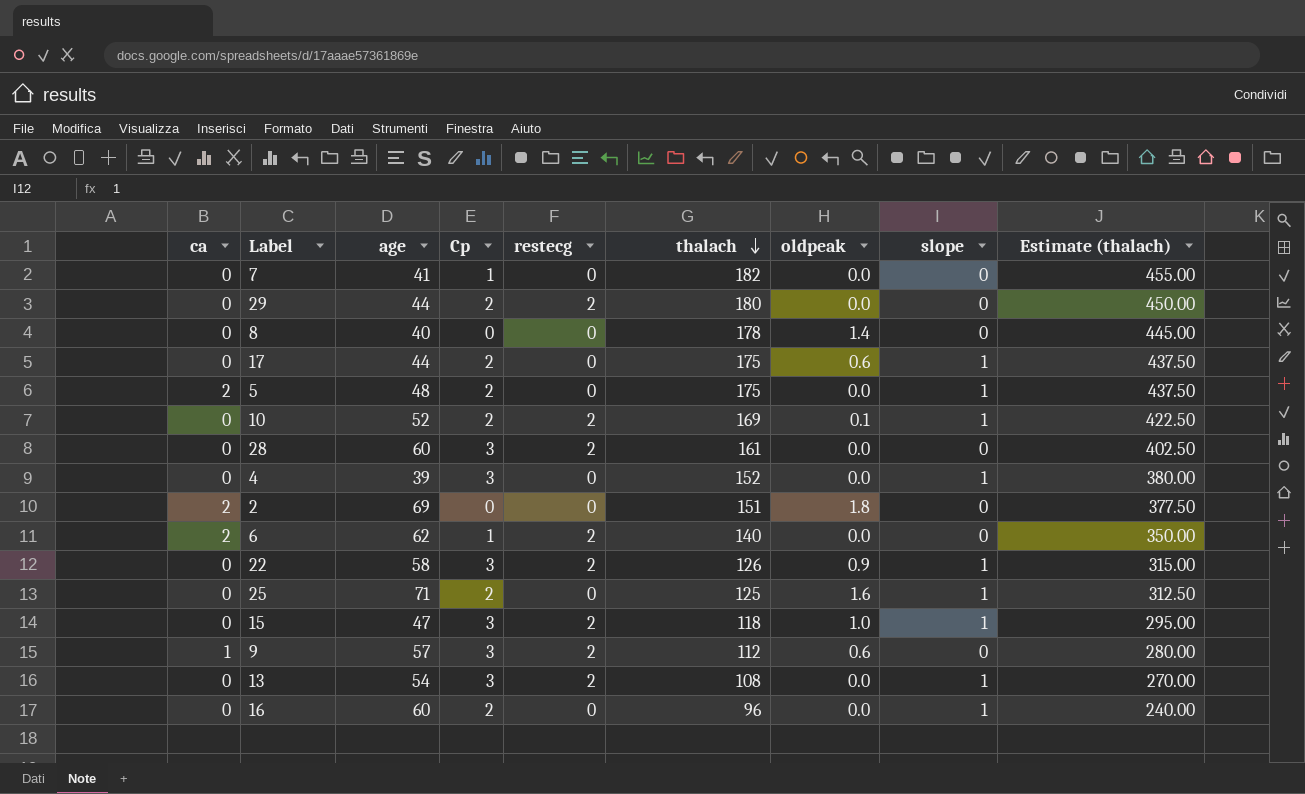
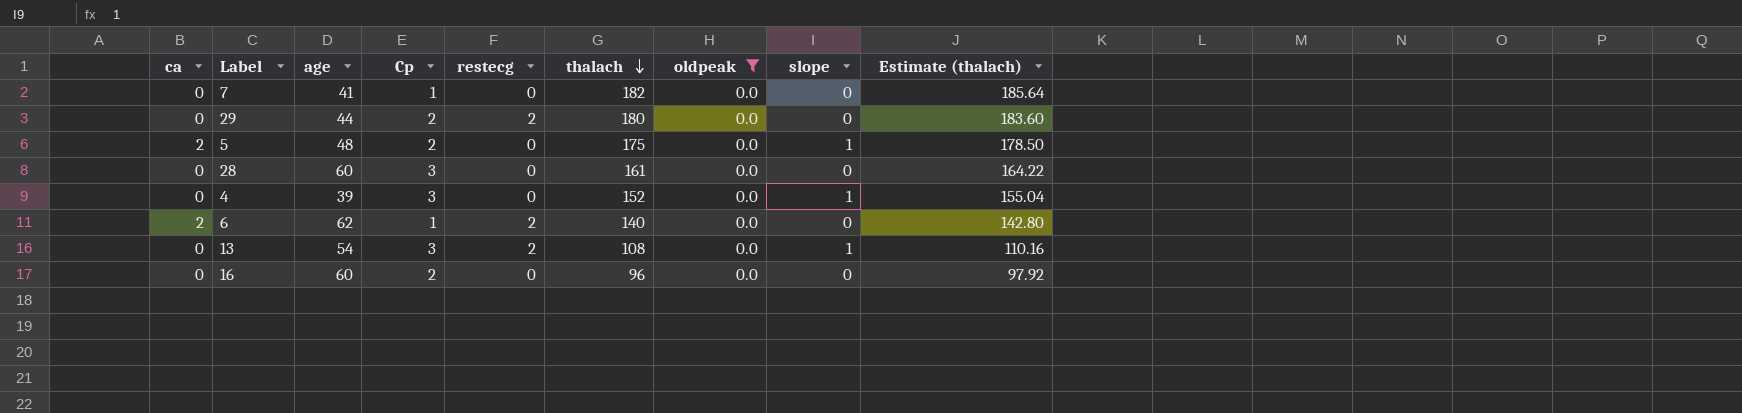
filter: none -> oldpeak = 0.0
column Estimate (thalach) | formula: [thalach] * 2.5 -> [thalach] * 1.02
28 | restecg: 2 -> 0
16 | slope: 1 -> 0

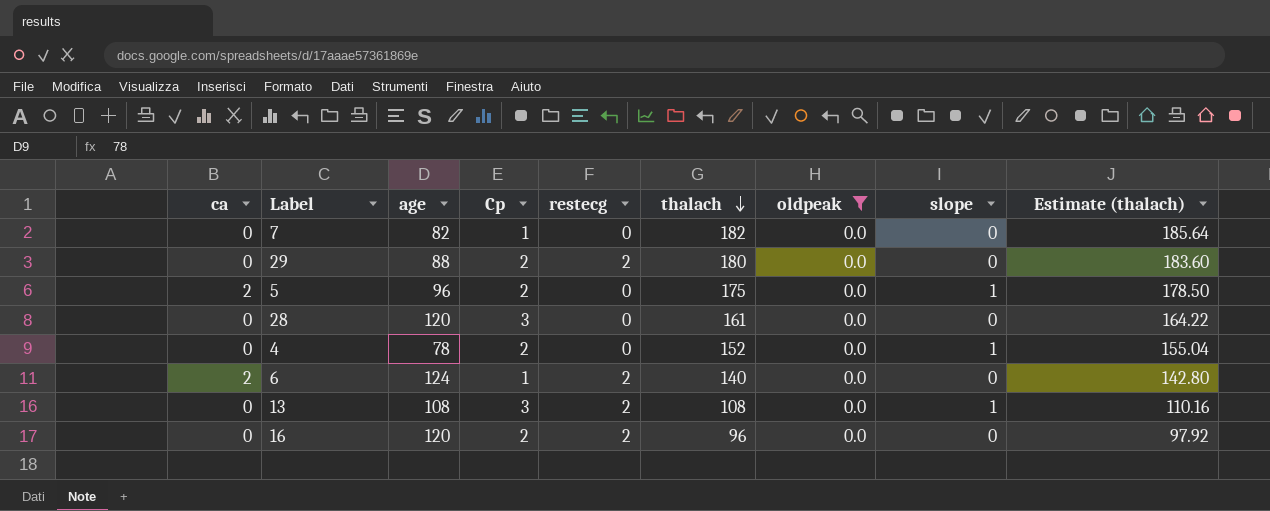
7 | age: 41 -> 82
29 | age: 44 -> 88
5 | age: 48 -> 96
28 | age: 60 -> 120
4 | age: 39 -> 78
4 | Cp: 3 -> 2
6 | age: 62 -> 124
13 | age: 54 -> 108
16 | age: 60 -> 120
16 | restecg: 0 -> 2

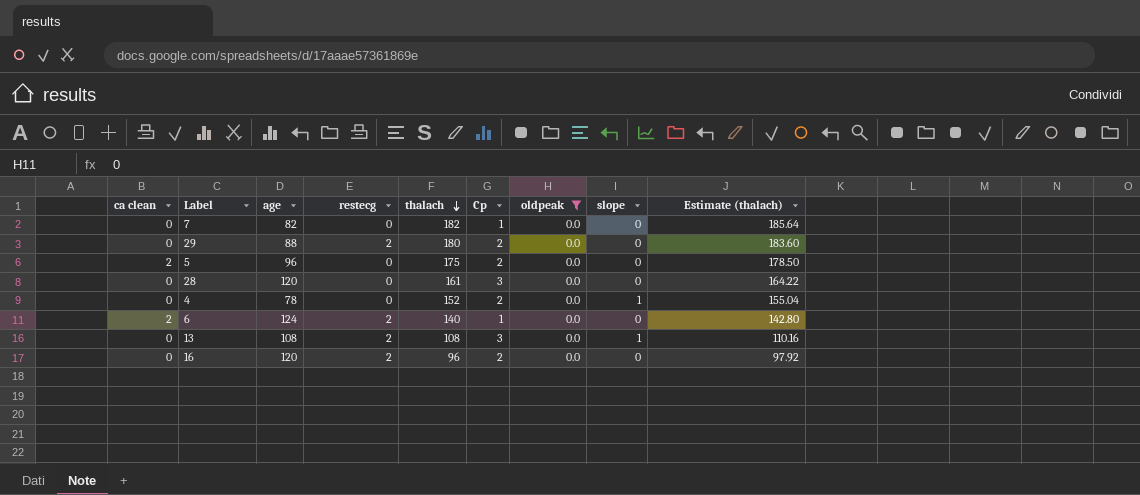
column name: ca -> ca clean
column Cp | position: 4 -> 6
5 | slope: 1 -> 0

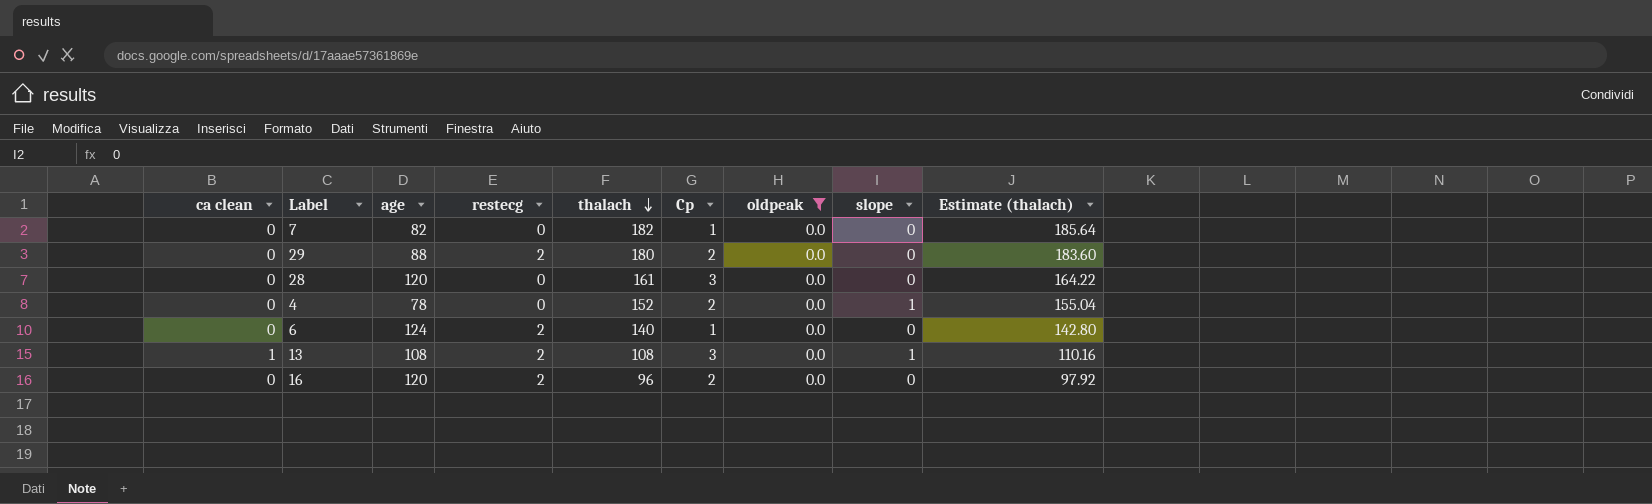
row 5: 2 | 96 | 0 | 175 | 2 | 0.0 | 0 | 178.50 -> none
6 | ca clean: 2 -> 0
13 | ca clean: 0 -> 1

